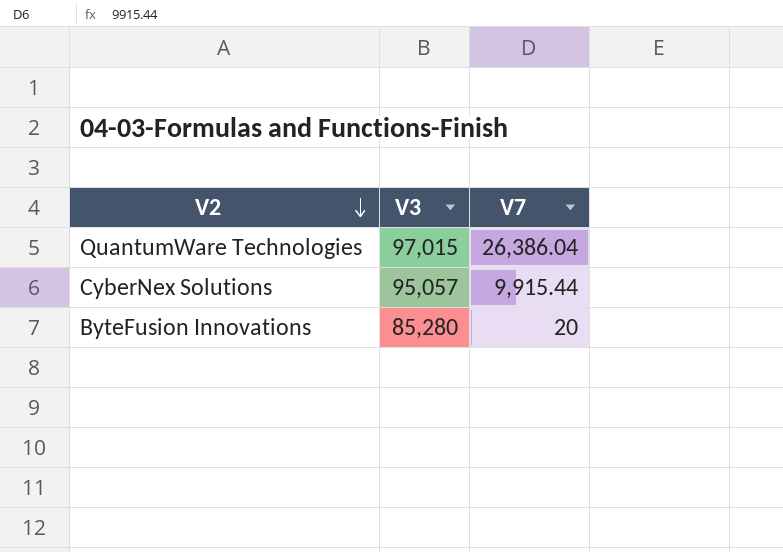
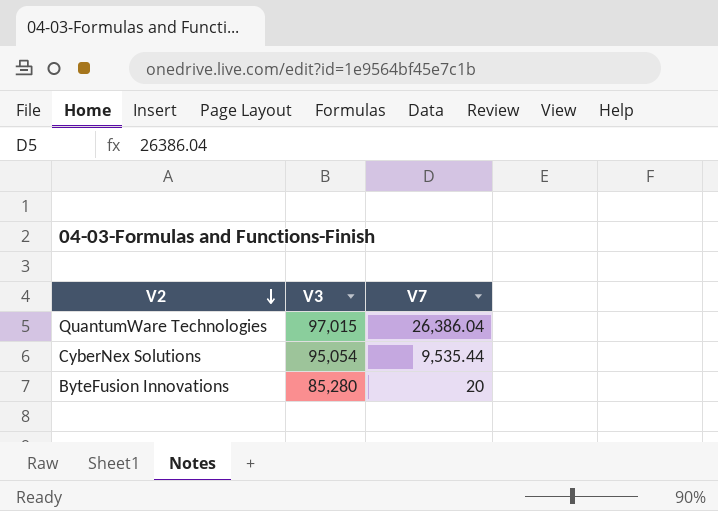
CyberNex Solutions | V3: 95,057 -> 95,054
CyberNex Solutions | V7: 9,915.44 -> 9,535.44

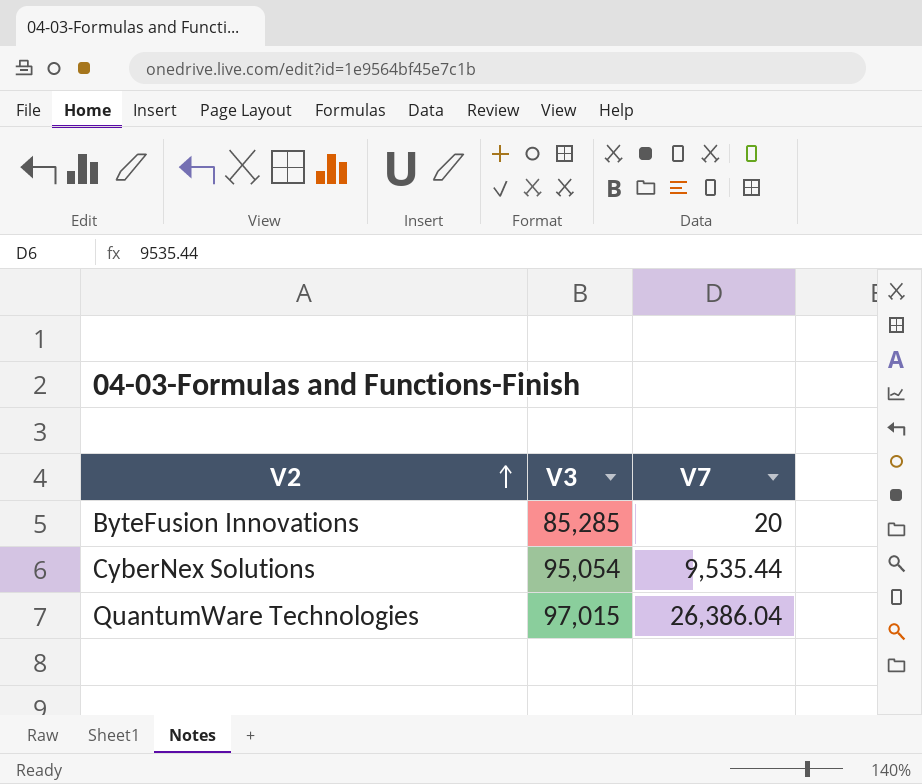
row order: V2 descending -> V2 ascending
ByteFusion Innovations | V3: 85,280 -> 85,285

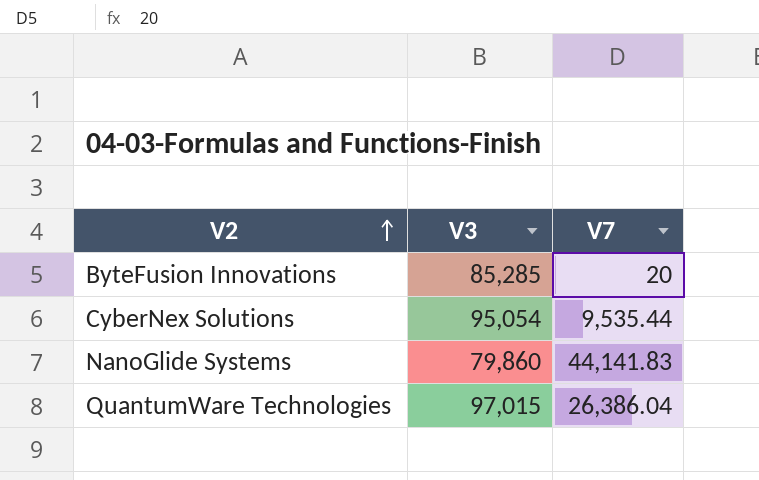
row NanoGlide Systems: none -> 79,860 | 44,141.83

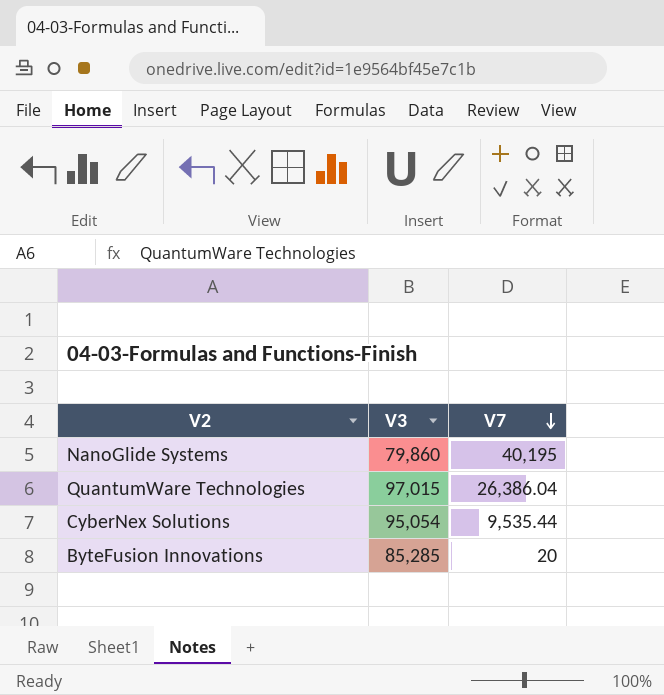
row order: V2 ascending -> V7 descending
NanoGlide Systems | V7: 44,141.83 -> 40,195

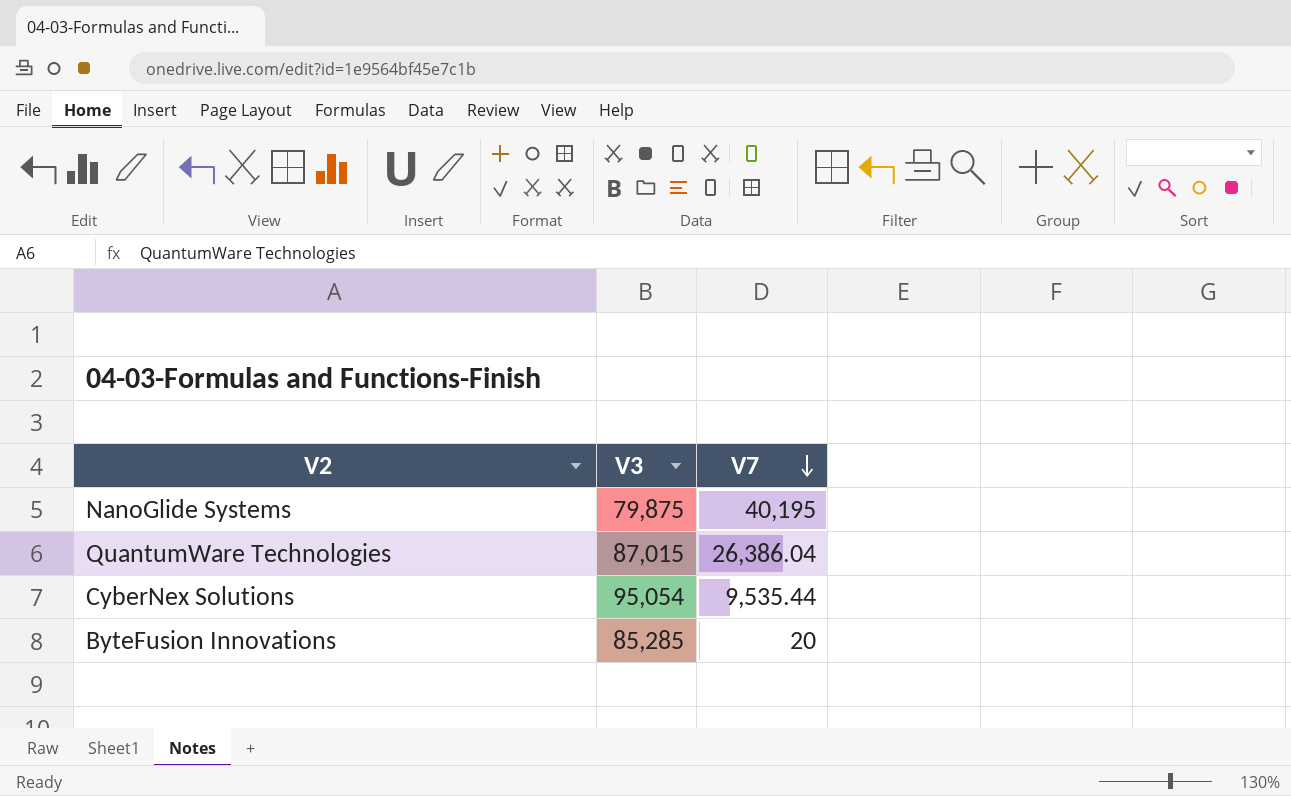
NanoGlide Systems | V3: 79,860 -> 79,875
QuantumWare Technologies | V3: 97,015 -> 87,015

